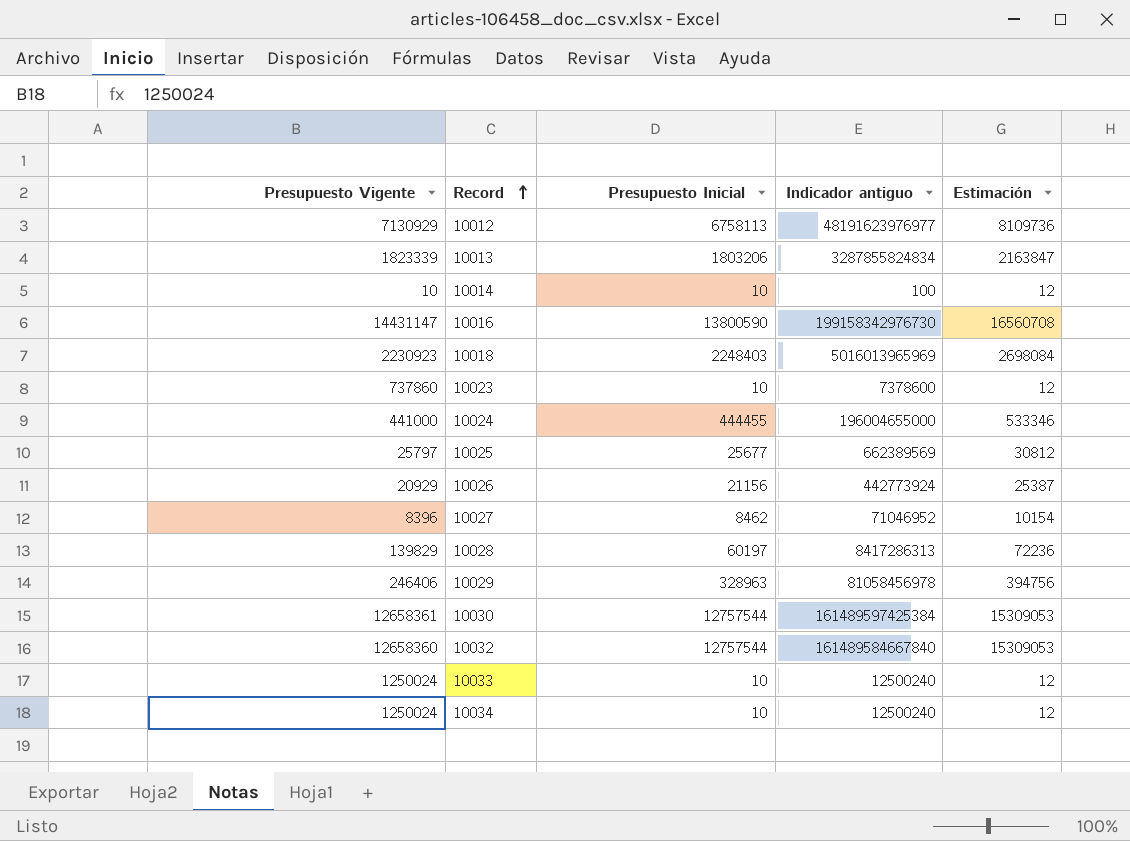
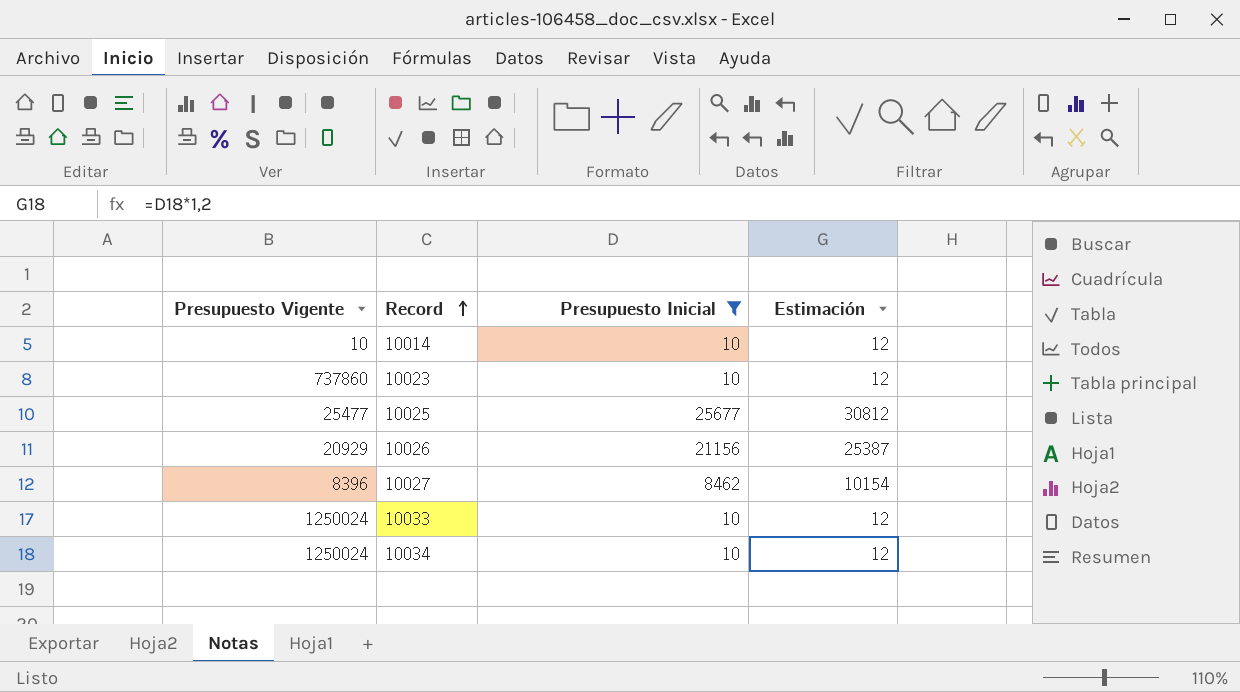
filter: none -> Presupuesto Inicial <= 25677
column Indicador antiguo | formula: [Presupuesto Vigente] * [Presupuesto Inicial] -> none
10025 | Presupuesto Vigente: 25797 -> 25477

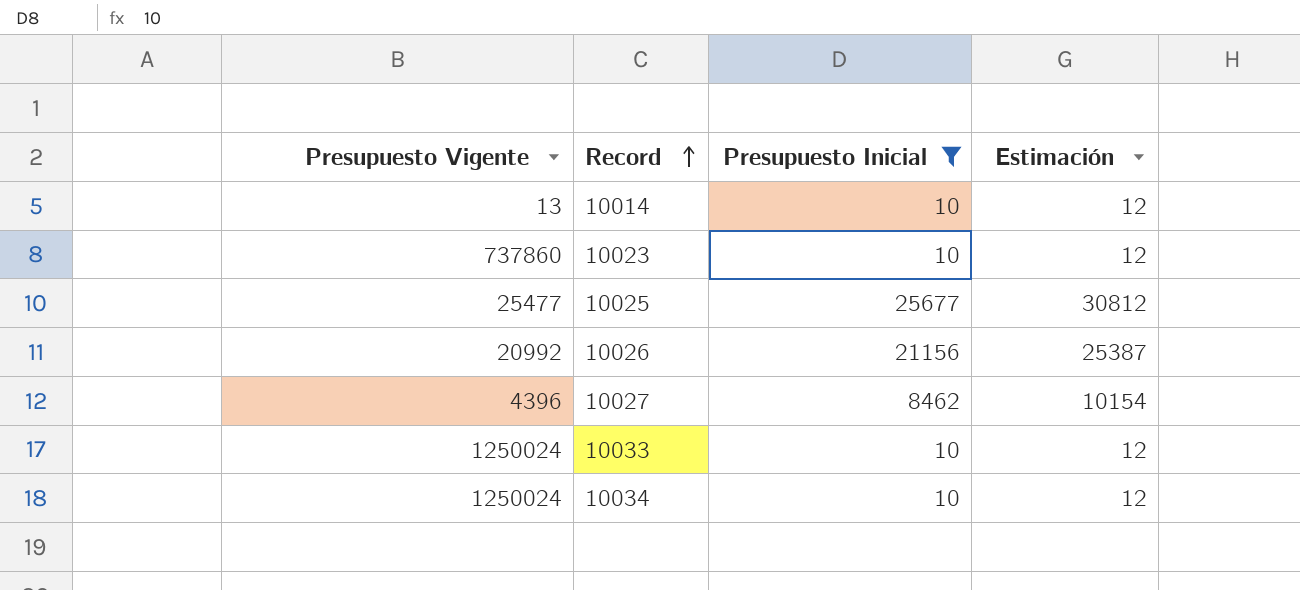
10014 | Presupuesto Vigente: 10 -> 13
10026 | Presupuesto Vigente: 20929 -> 20992
10027 | Presupuesto Vigente: 8396 -> 4396

